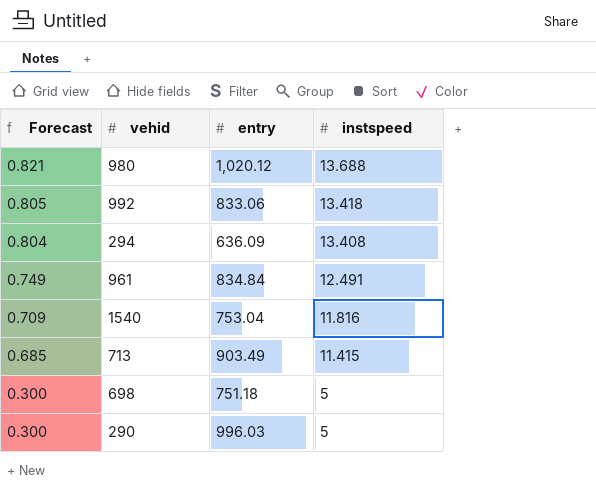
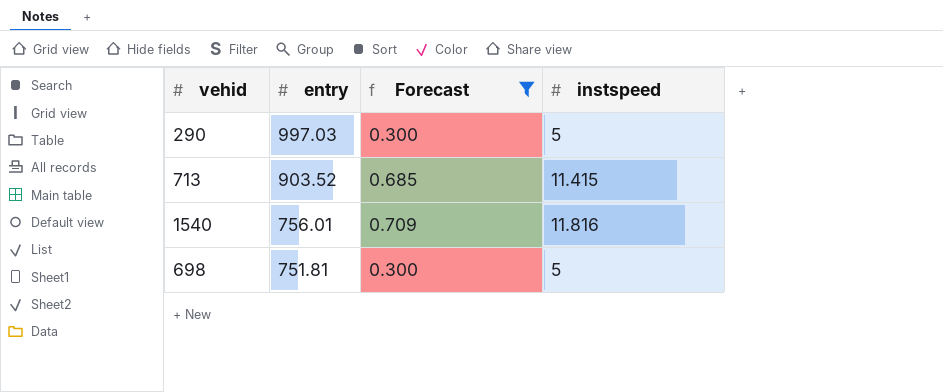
filter: none -> Forecast <= 0.709
row order: Forecast descending -> entry descending
column Forecast | position: 1 -> 3
290 | entry: 996.03 -> 997.03
713 | entry: 903.49 -> 903.52
1540 | entry: 753.04 -> 756.01
698 | entry: 751.18 -> 751.81

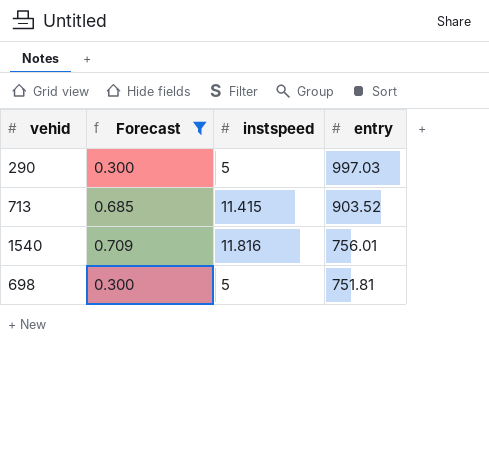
column entry | position: 2 -> 4

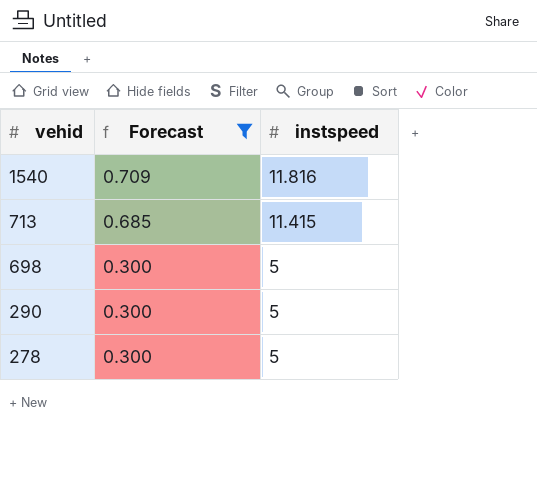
row order: entry descending -> vehid descending
column entry | position: 4 -> none
row 278: none -> 0.300 | 5

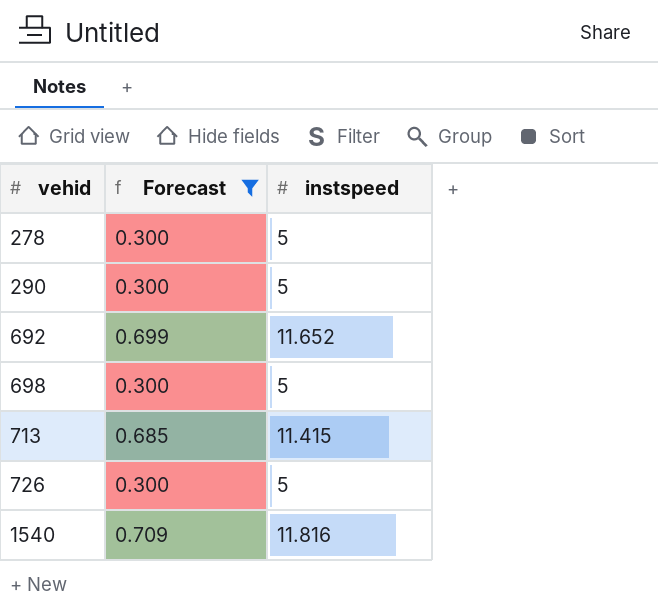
row order: vehid descending -> vehid ascending
row 692: none -> 0.699 | 11.652
row 726: none -> 0.300 | 5

